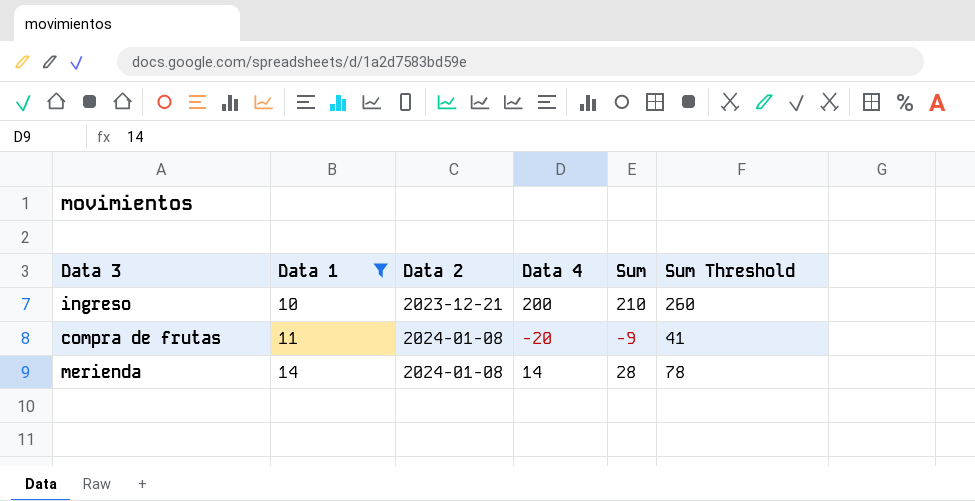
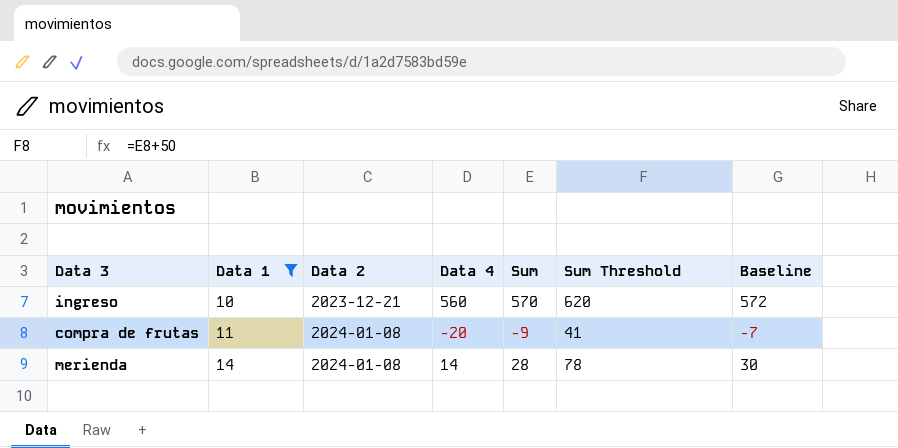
column Baseline | formula: none -> [Sum] + 2
ingreso | Data 4: 200 -> 560
ingreso | Sum: 210 -> 570
ingreso | Sum Threshold: 260 -> 620

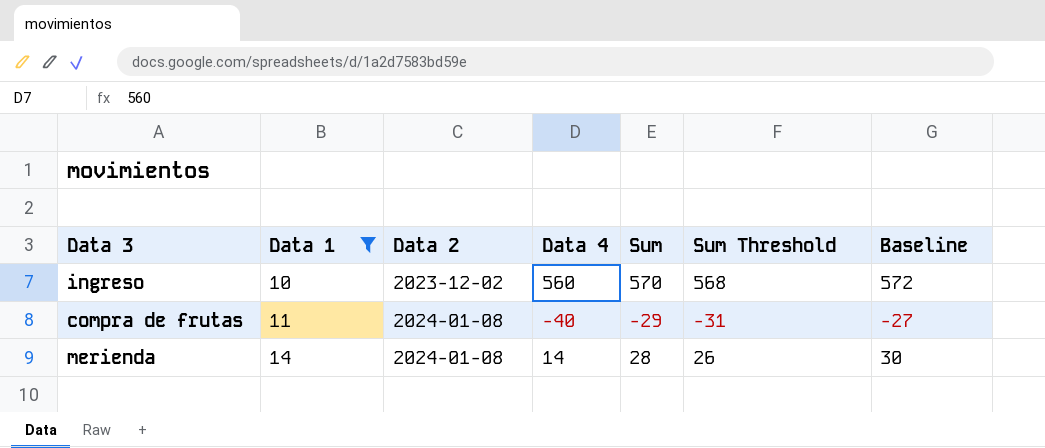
column Sum Threshold | formula: [Sum] + 50 -> [Sum] - 2
ingreso | Data 2: 2023-12-21 -> 2023-12-02
compra de frutas | Data 4: -20 -> -40
compra de frutas | Sum: -9 -> -29
compra de frutas | Baseline: -7 -> -27

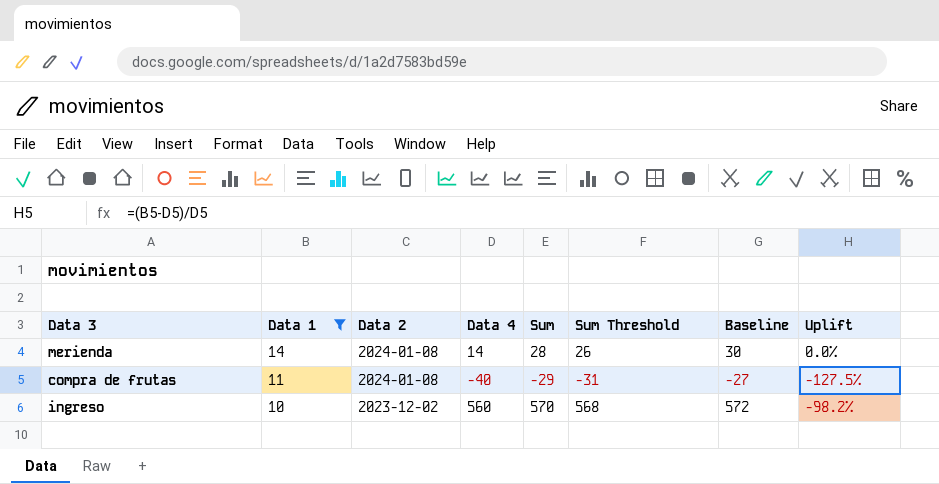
row order: Data 1 ascending -> Data 1 descending
column Uplift | formula: none -> ([Data 1] - [Data 4]) / [Data 4]

